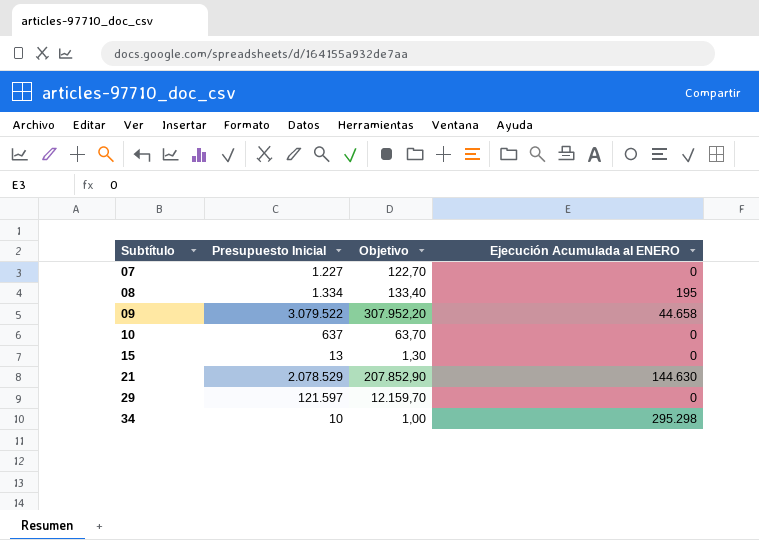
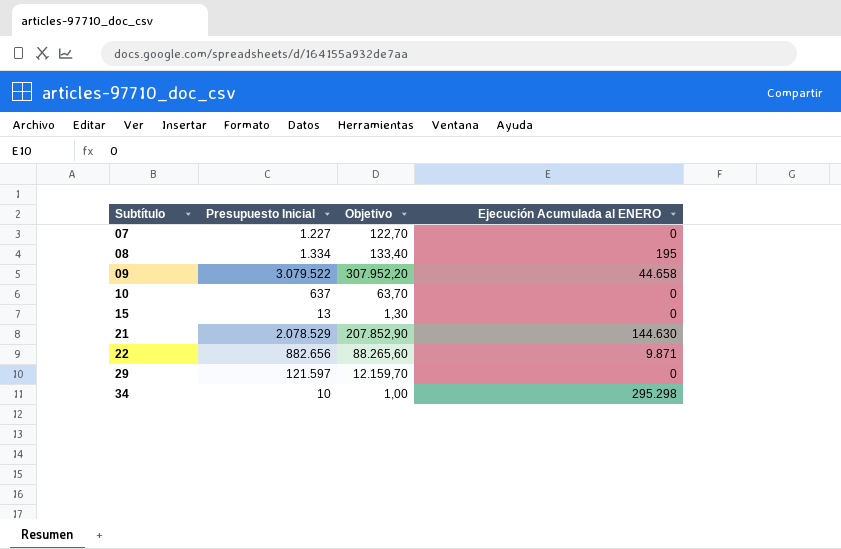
row 22: none -> 882.656 | 88.265,60 | 9.871

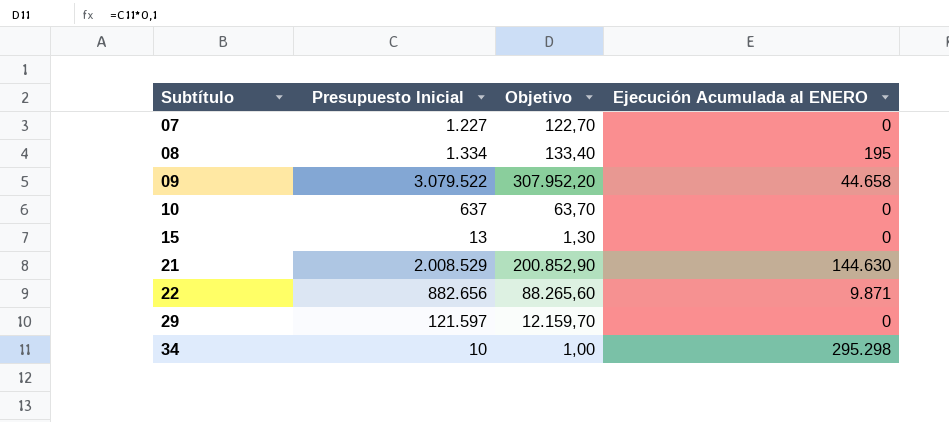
21 | Presupuesto Inicial: 2.078.529 -> 2.008.529
21 | Objetivo: 207.852,90 -> 200.852,90

